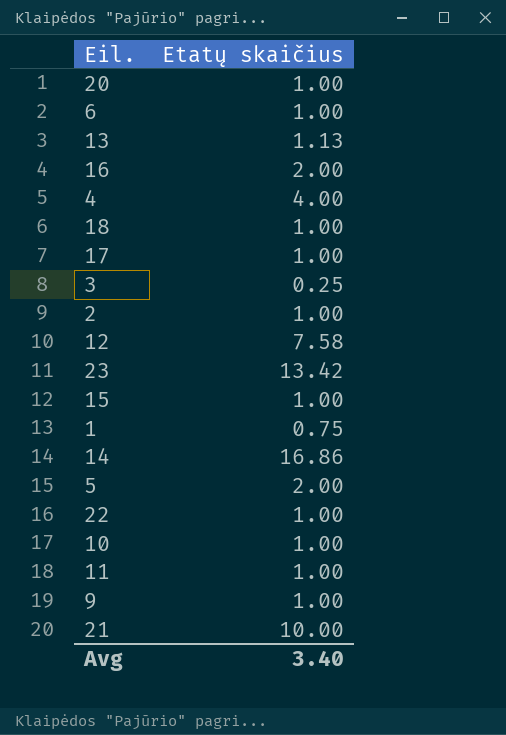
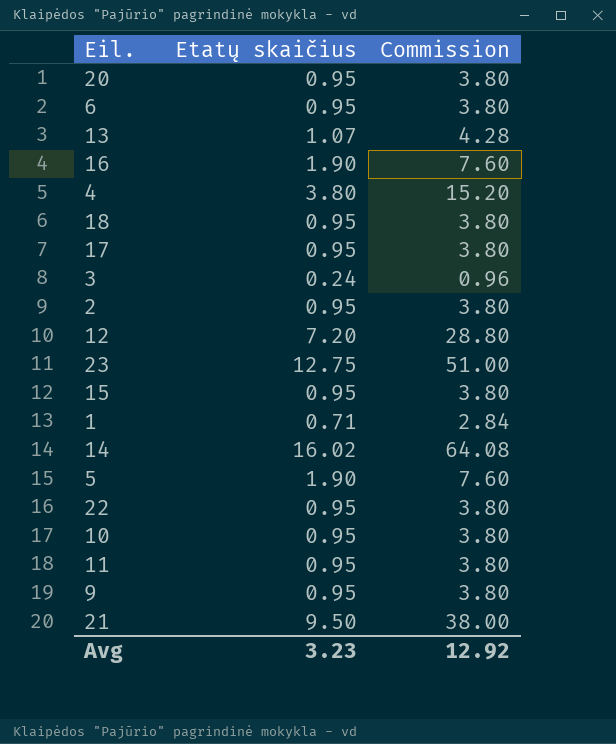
column Commission | formula: none -> [Etatų skaičius] * 4
20 | Etatų skaičius: 1.00 -> 0.95
6 | Etatų skaičius: 1.00 -> 0.95
13 | Etatų skaičius: 1.13 -> 1.07
16 | Etatų skaičius: 2.00 -> 1.90
4 | Etatų skaičius: 4.00 -> 3.80
18 | Etatų skaičius: 1.00 -> 0.95
17 | Etatų skaičius: 1.00 -> 0.95
3 | Etatų skaičius: 0.25 -> 0.24
2 | Etatų skaičius: 1.00 -> 0.95
12 | Etatų skaičius: 7.58 -> 7.20
23 | Etatų skaičius: 13.42 -> 12.75
15 | Etatų skaičius: 1.00 -> 0.95
1 | Etatų skaičius: 0.75 -> 0.71
14 | Etatų skaičius: 16.86 -> 16.02
5 | Etatų skaičius: 2.00 -> 1.90
22 | Etatų skaičius: 1.00 -> 0.95
10 | Etatų skaičius: 1.00 -> 0.95
11 | Etatų skaičius: 1.00 -> 0.95
9 | Etatų skaičius: 1.00 -> 0.95
21 | Etatų skaičius: 10.00 -> 9.50
Avg | Etatų skaičius: 3.40 -> 3.23

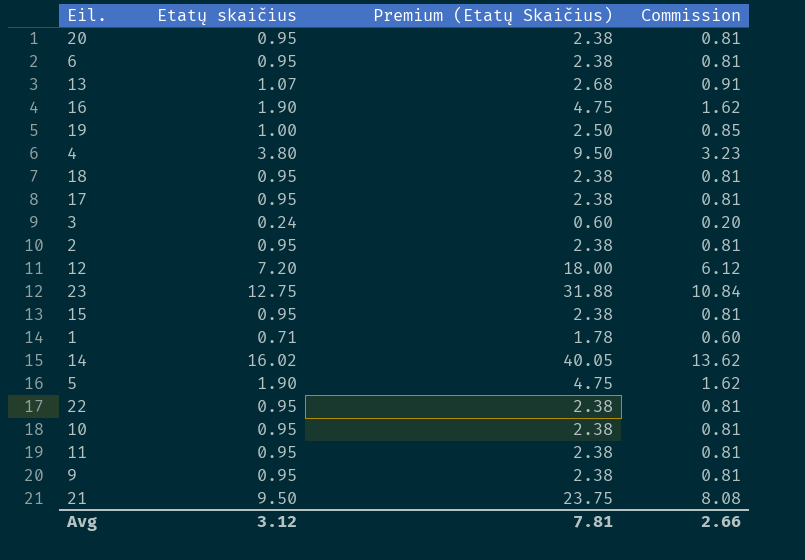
column Premium (Etatų Skaičius) | formula: none -> [Etatų skaičius] * 2.5
column Commission | formula: [Etatų skaičius] * 4 -> [Etatų skaičius] * 0.85
row 19: none -> 1.00 | 2.50 | 0.85
Avg | Etatų skaičius: 3.23 -> 3.12
Avg | Commission: 12.92 -> 2.66

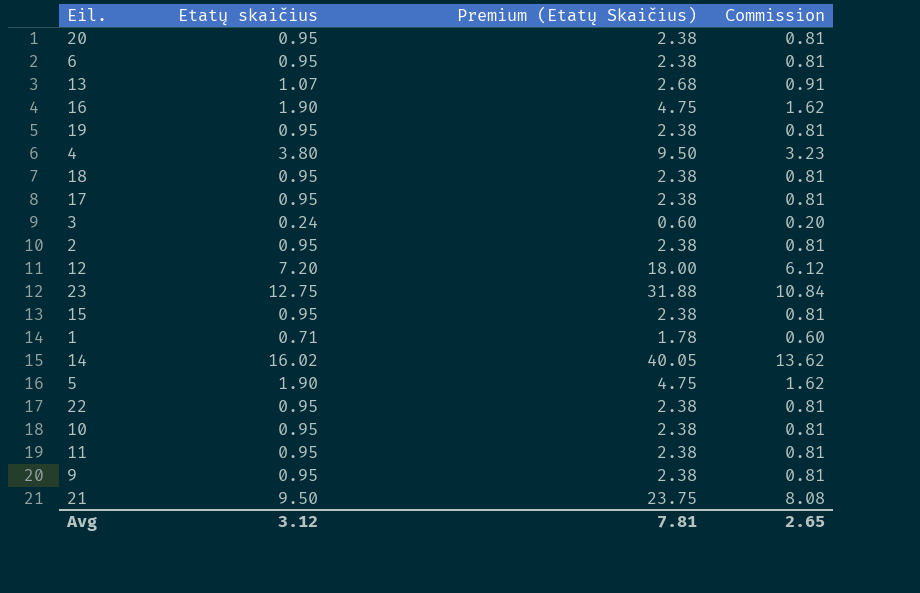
19 | Etatų skaičius: 1.00 -> 0.95
19 | Premium (Etatų Skaičius): 2.50 -> 2.38
19 | Commission: 0.85 -> 0.81
Avg | Commission: 2.66 -> 2.65

